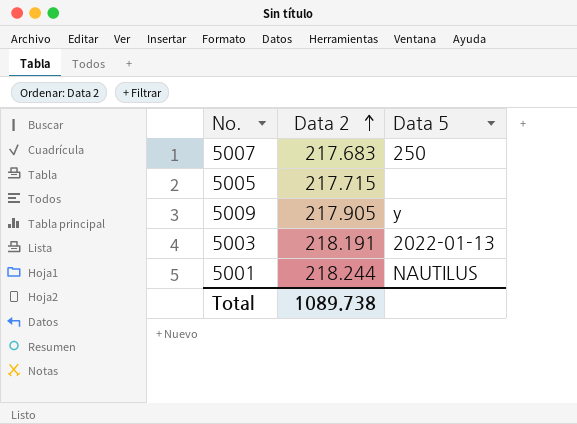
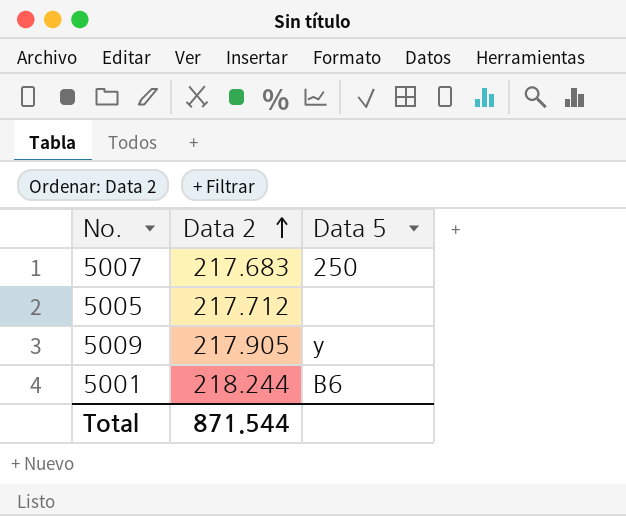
row 5003: 218.191 | 2022-01-13 -> none
5005 | Data 2: 217.715 -> 217.712
5001 | Data 5: NAUTILUS -> B6
Total | Data 2: 1089.738 -> 871.544

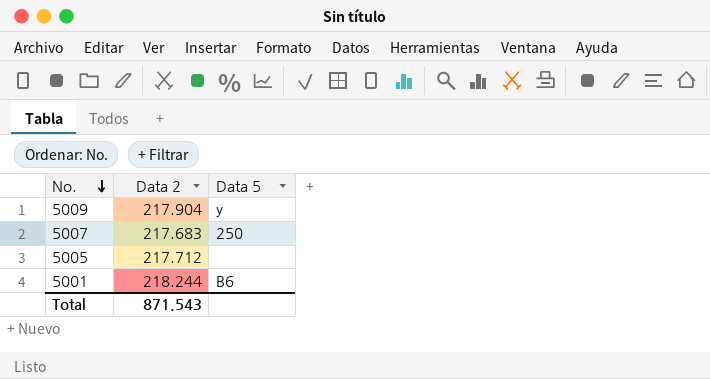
row order: Data 2 ascending -> No. descending
5009 | Data 2: 217.905 -> 217.904
Total | Data 2: 871.544 -> 871.543

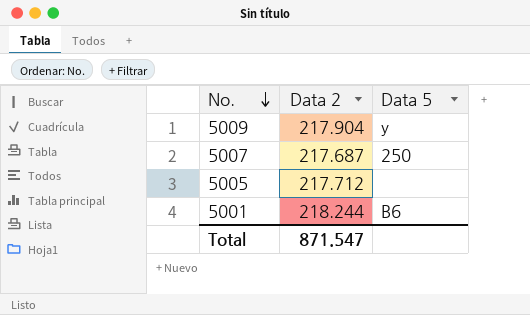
5007 | Data 2: 217.683 -> 217.687
Total | Data 2: 871.543 -> 871.547

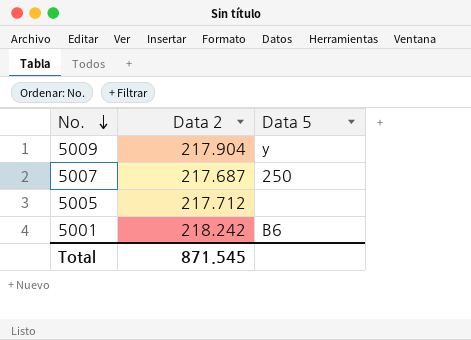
5001 | Data 2: 218.244 -> 218.242
Total | Data 2: 871.547 -> 871.545

